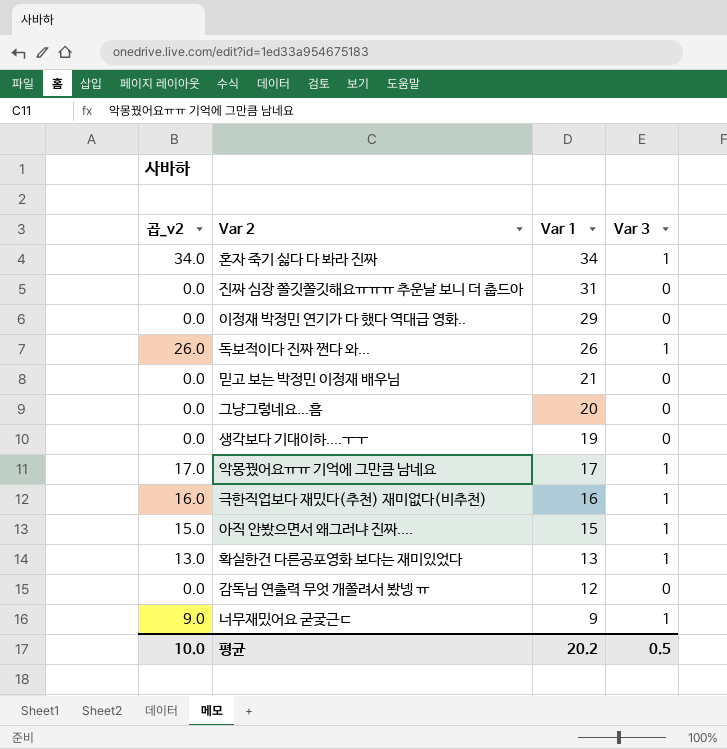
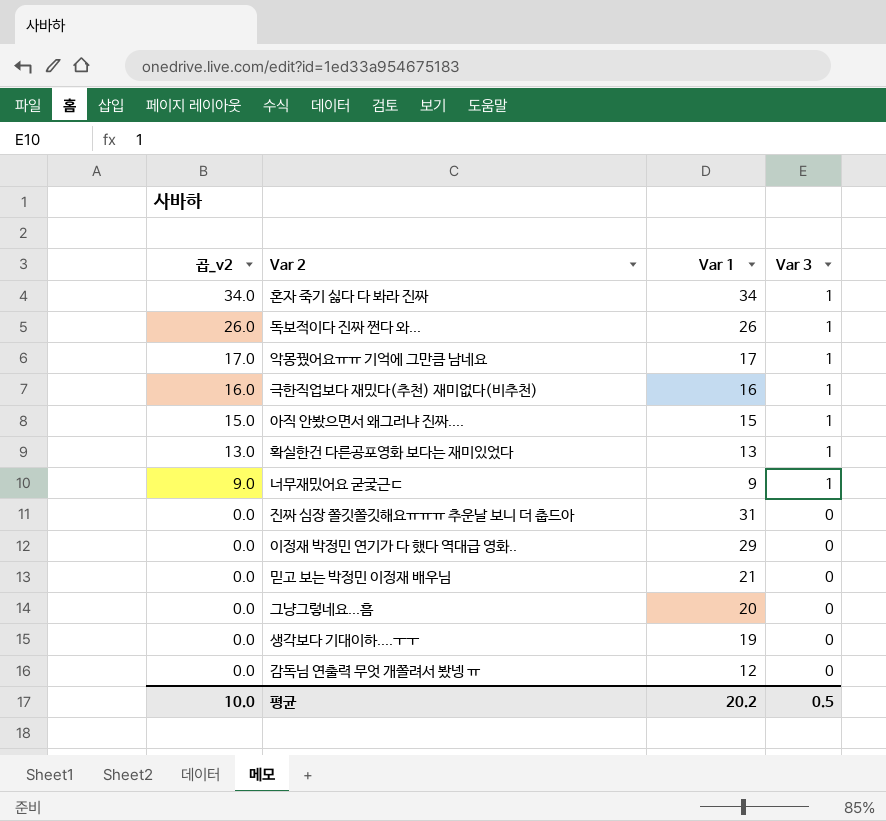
row order: Var 1 descending -> 곱_v2 descending

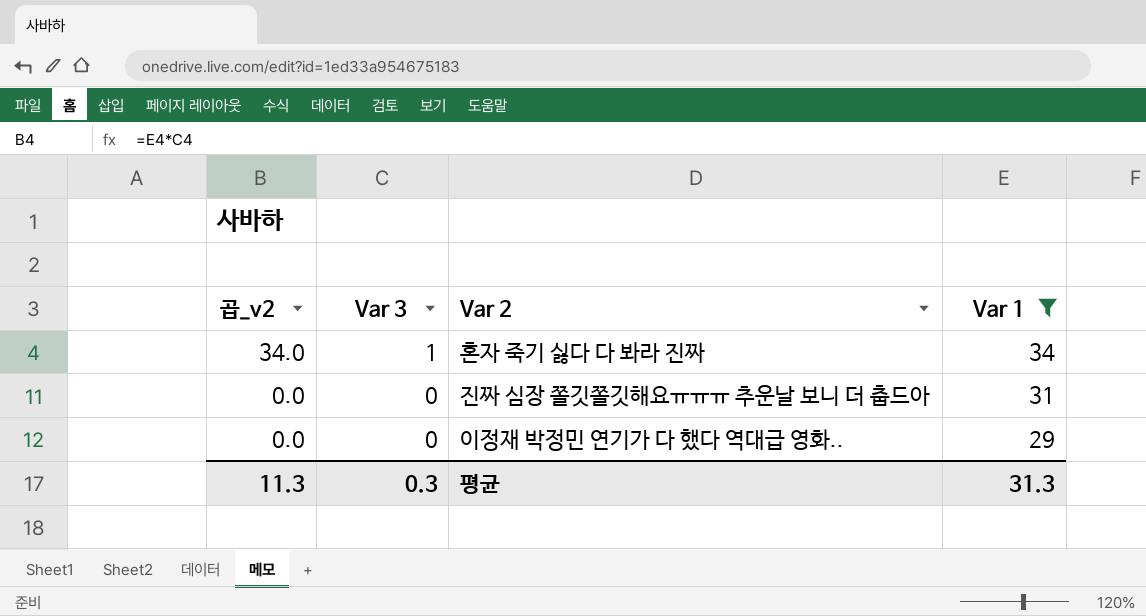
filter: none -> Var 1 >= 29
column Var 3 | position: 4 -> 2
평균 | 곱_v2: 10.0 -> 11.3
평균 | Var 3: 0.5 -> 0.3
평균 | Var 1: 20.2 -> 31.3

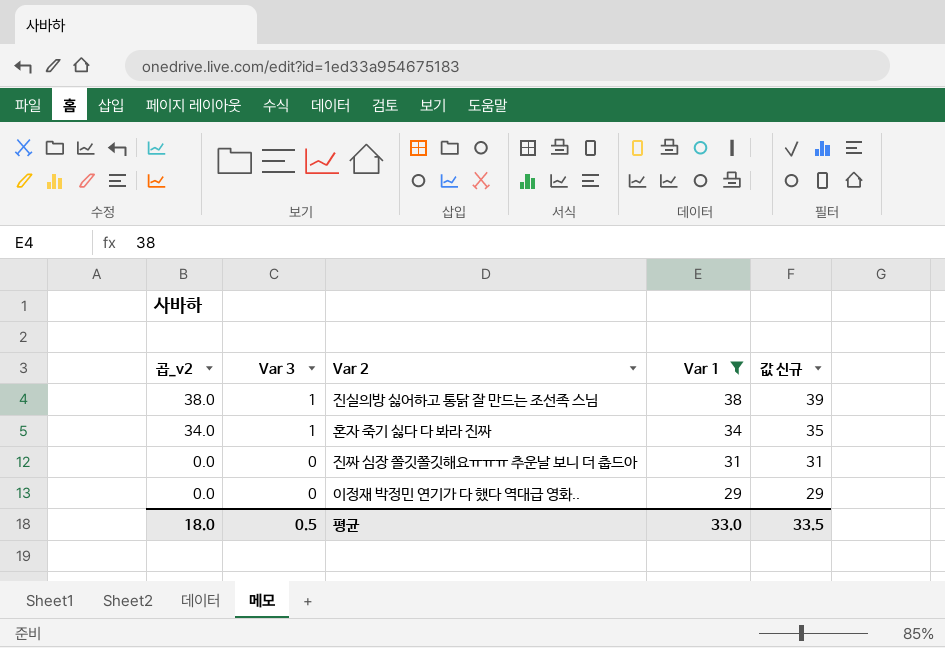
column 값 신규 | formula: none -> [Var 3] + [Var 1]
row 진실의방 싫어하고 통닭 잘 만드는 조선족 스님: none -> 38.0 | 1 | 38 | 39
평균 | 곱_v2: 11.3 -> 18.0
평균 | Var 3: 0.3 -> 0.5
평균 | Var 1: 31.3 -> 33.0

